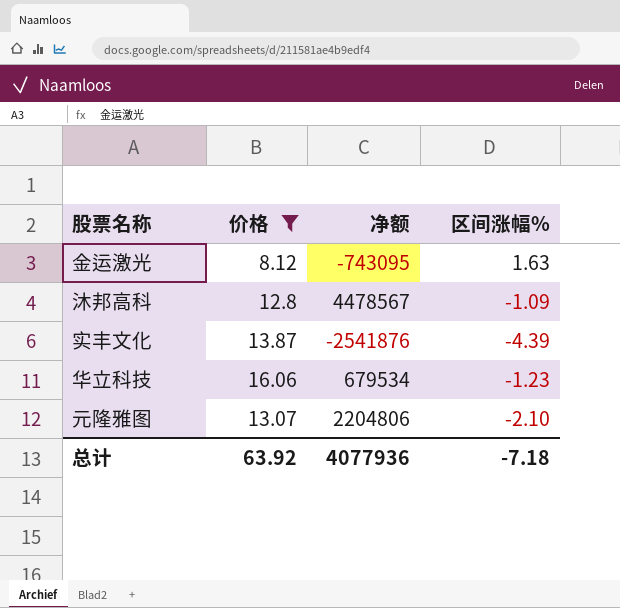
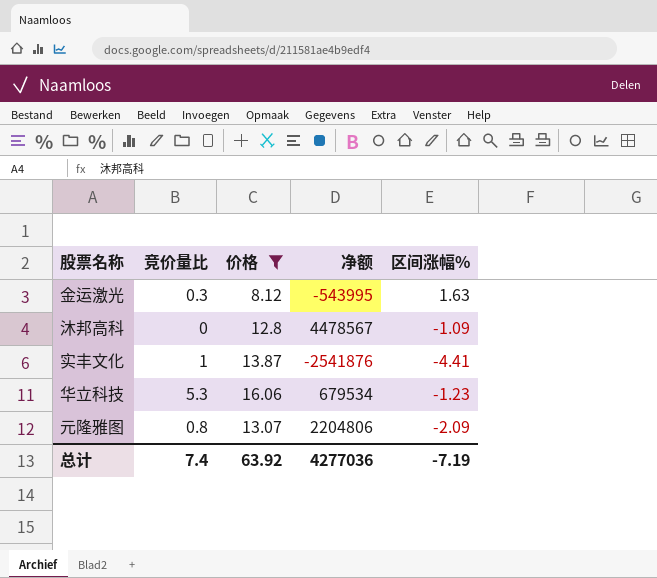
column 竞价量比 | position: none -> 2
金运激光 | 净额: -743095 -> -543995
实丰文化 | 区间涨幅%: -4.39 -> -4.41
元隆雅图 | 区间涨幅%: -2.10 -> -2.09
总计 | 净额: 4077936 -> 4277036
总计 | 区间涨幅%: -7.18 -> -7.19

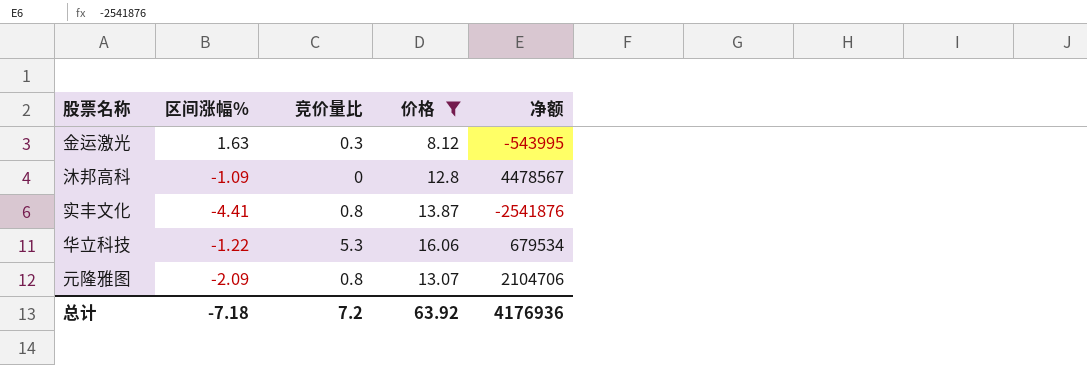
column 区间涨幅% | position: 5 -> 2
实丰文化 | 竞价量比: 1 -> 0.8
华立科技 | 区间涨幅%: -1.23 -> -1.22
元隆雅图 | 净额: 2204806 -> 2104706
总计 | 区间涨幅%: -7.19 -> -7.18
总计 | 竞价量比: 7.4 -> 7.2
总计 | 净额: 4277036 -> 4176936

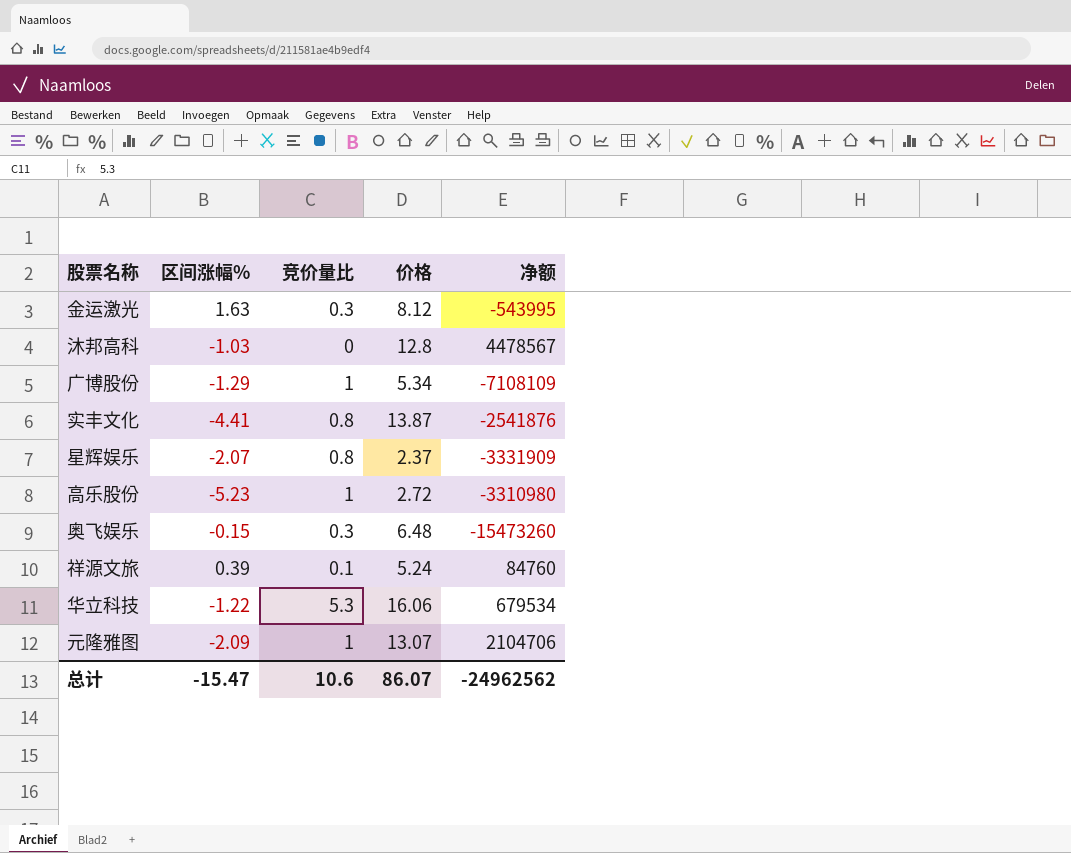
filter: 价格 >= 8.12 -> none
沐邦高科 | 区间涨幅%: -1.09 -> -1.03
元隆雅图 | 竞价量比: 0.8 -> 1
总计 | 区间涨幅%: -7.18 -> -15.47
总计 | 竞价量比: 7.2 -> 10.6
总计 | 价格: 63.92 -> 86.07
总计 | 净额: 4176936 -> -24962562

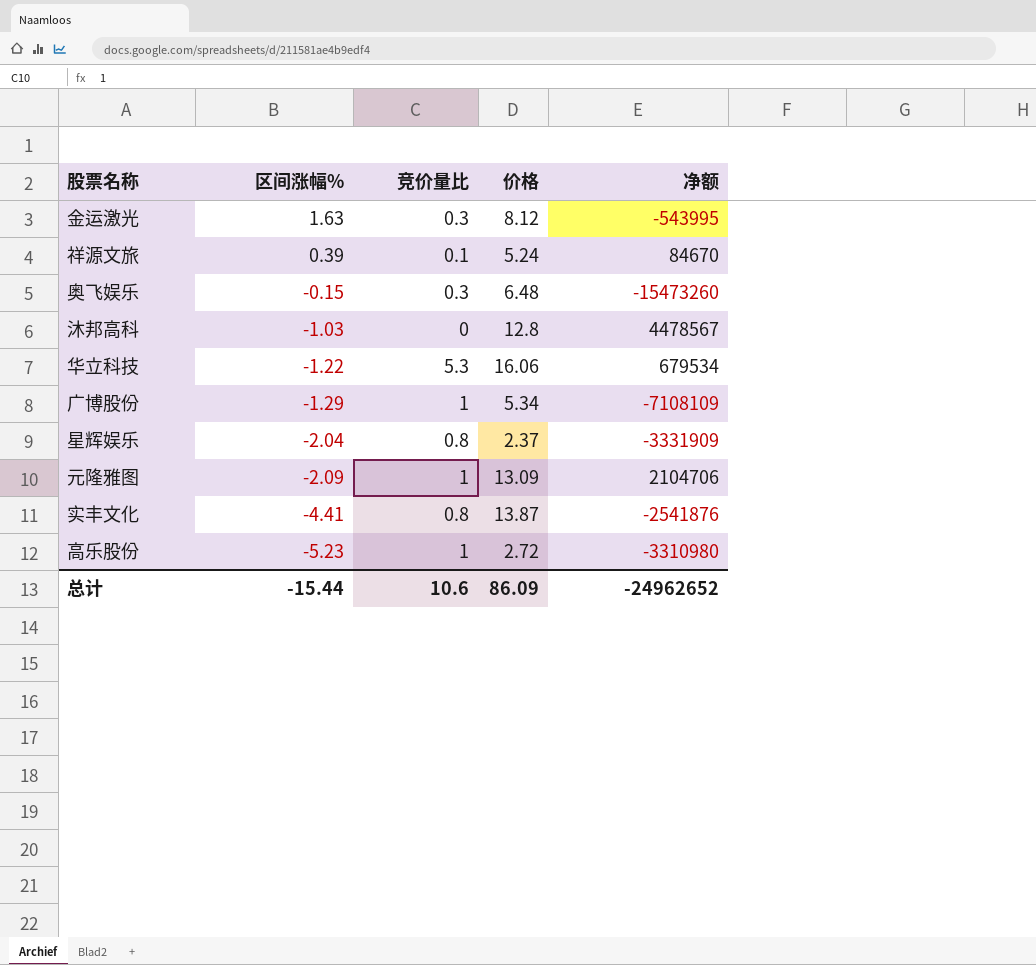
row order: none -> 区间涨幅% descending
祥源文旅 | 净额: 84760 -> 84670
星辉娱乐 | 区间涨幅%: -2.07 -> -2.04
元隆雅图 | 价格: 13.07 -> 13.09
总计 | 区间涨幅%: -15.47 -> -15.44
总计 | 价格: 86.07 -> 86.09
总计 | 净额: -24962562 -> -24962652

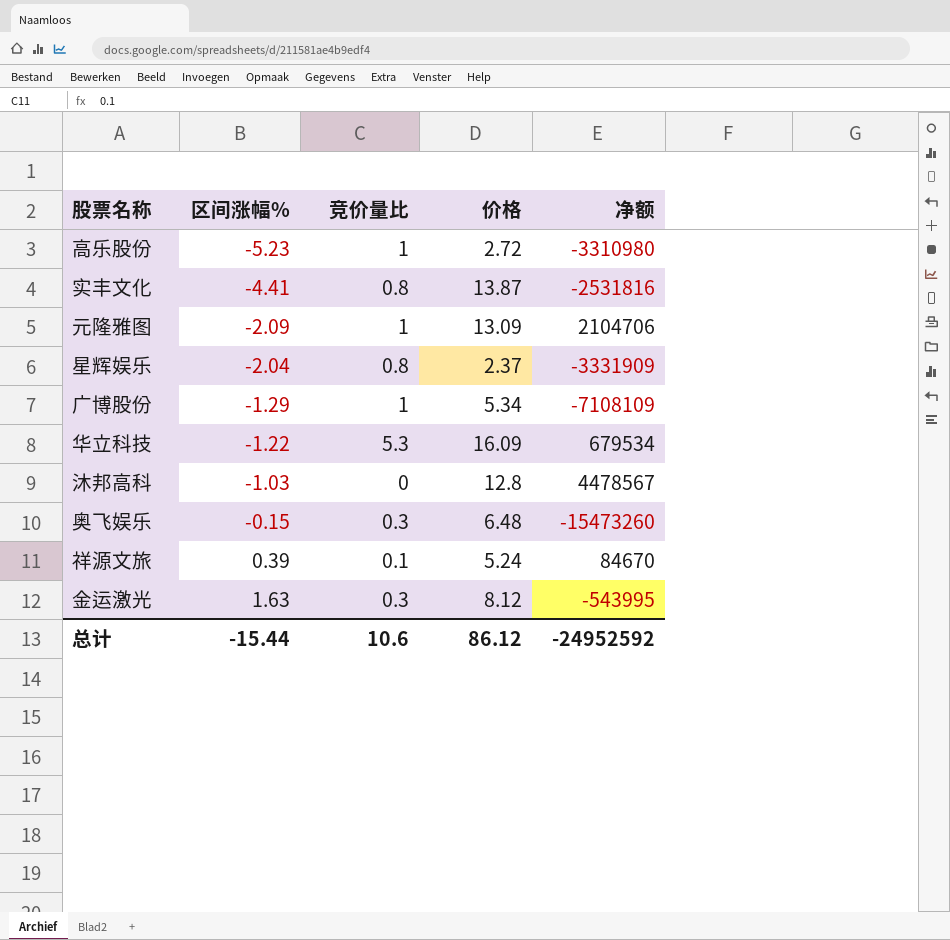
row order: 区间涨幅% descending -> 区间涨幅% ascending
实丰文化 | 净额: -2541876 -> -2531816
华立科技 | 价格: 16.06 -> 16.09
总计 | 价格: 86.09 -> 86.12
总计 | 净额: -24962652 -> -24952592

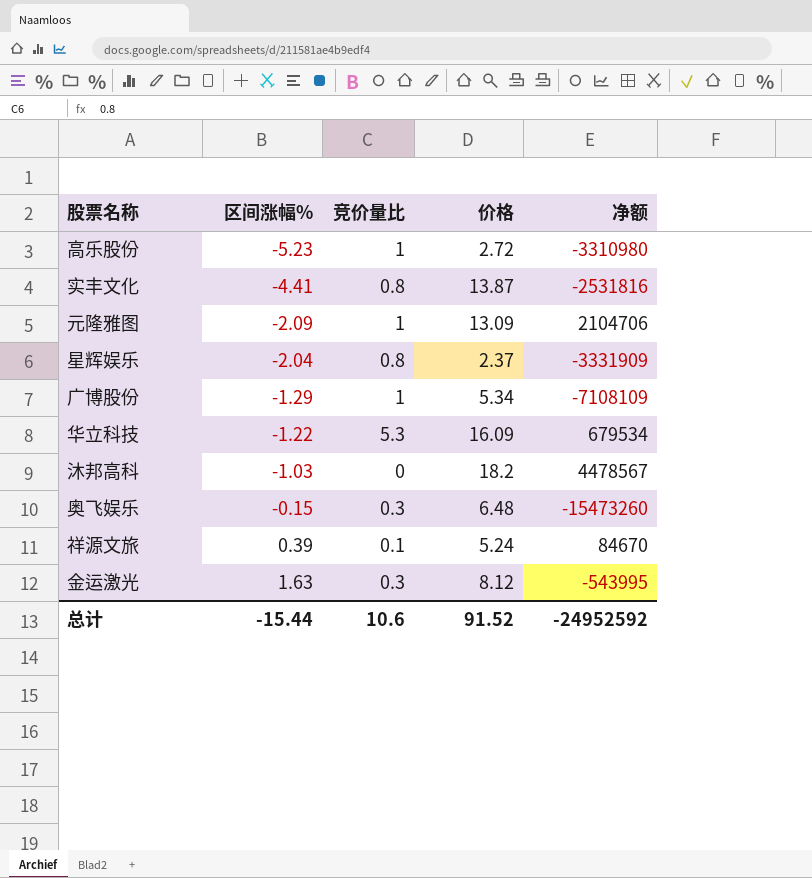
沐邦高科 | 价格: 12.8 -> 18.2
总计 | 价格: 86.12 -> 91.52

